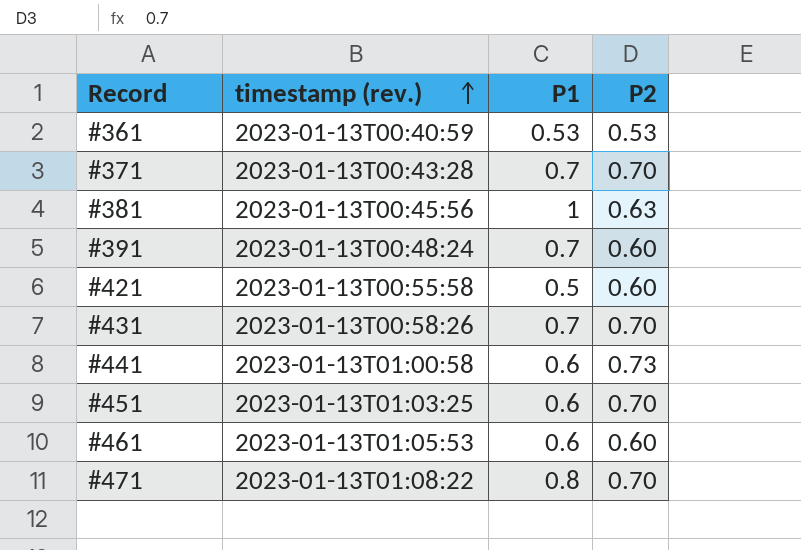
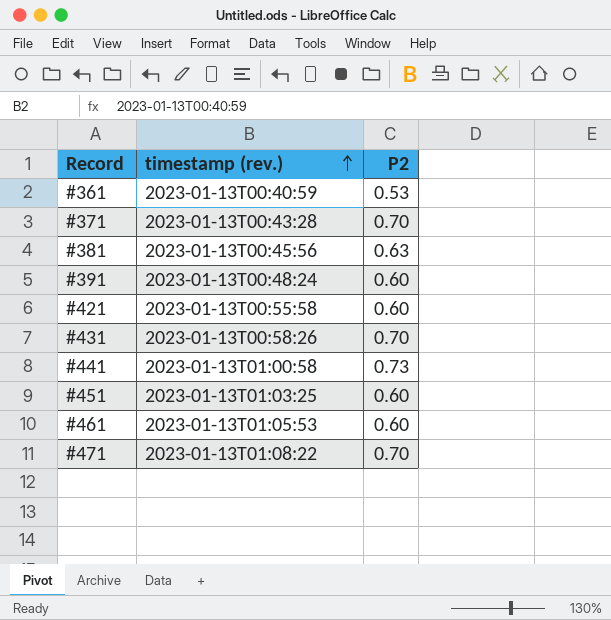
column P1 | position: 3 -> none
#451 | P2: 0.70 -> 0.60

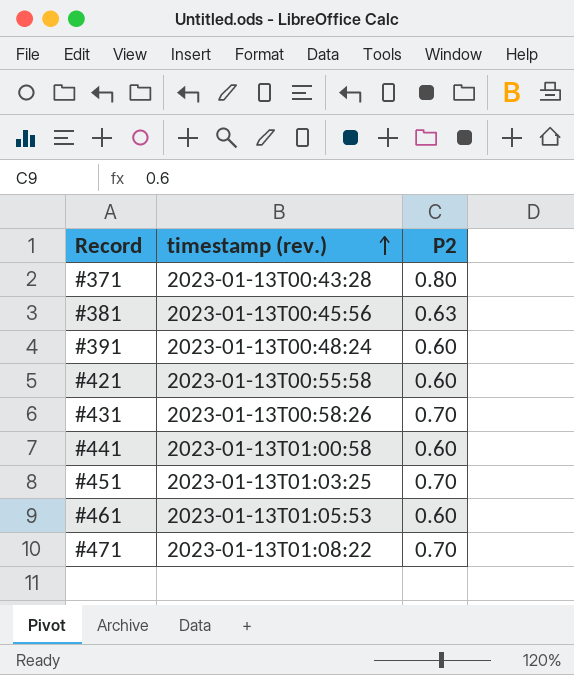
row #361: 2023-01-13T00:40:59 | 0.53 -> none
#371 | P2: 0.70 -> 0.80
#441 | P2: 0.73 -> 0.60
#451 | P2: 0.60 -> 0.70

